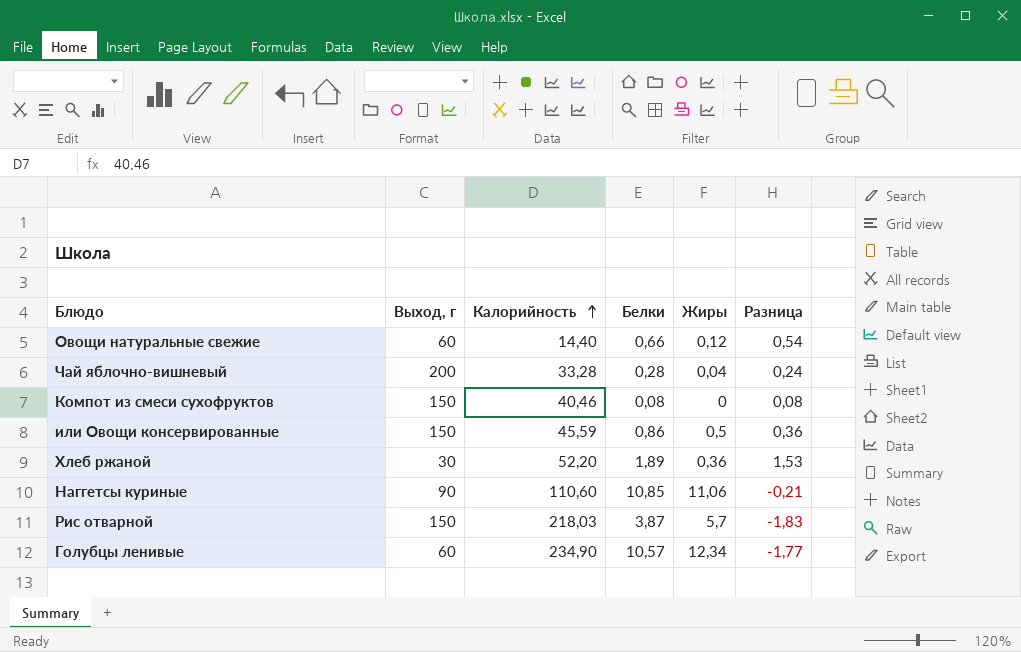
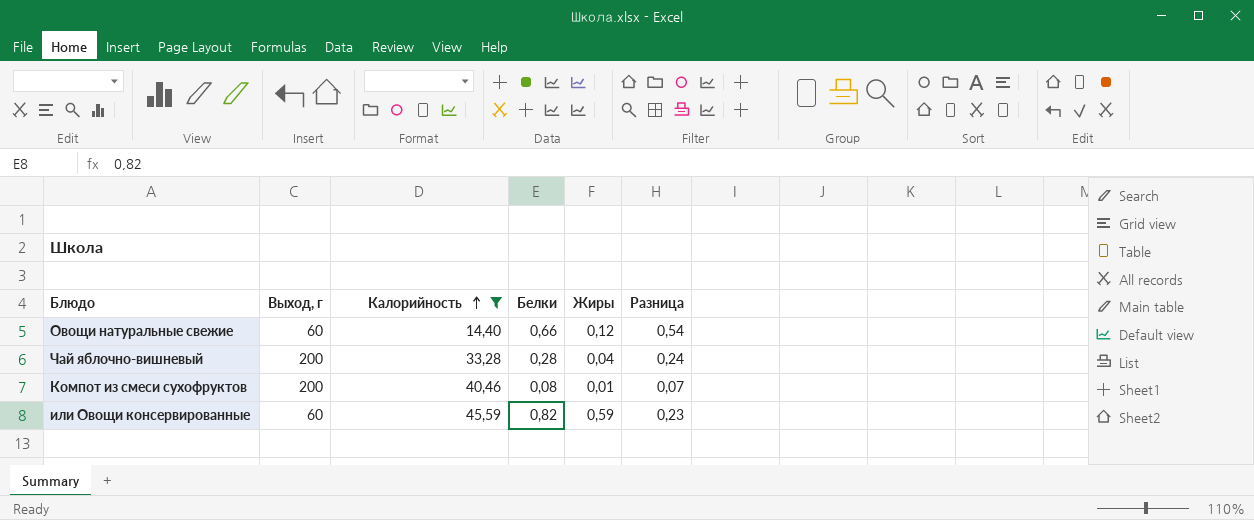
filter: none -> Калорийность <= 45,59
Компот из смеси сухофруктов | Выход, г: 150 -> 200
Компот из смеси сухофруктов | Жиры: 0 -> 0,01
Компот из смеси сухофруктов | Разница: 0,08 -> 0,07
или Овощи консервированные | Выход, г: 150 -> 60
или Овощи консервированные | Белки: 0,86 -> 0,82
или Овощи консервированные | Жиры: 0,5 -> 0,59
или Овощи консервированные | Разница: 0,36 -> 0,23

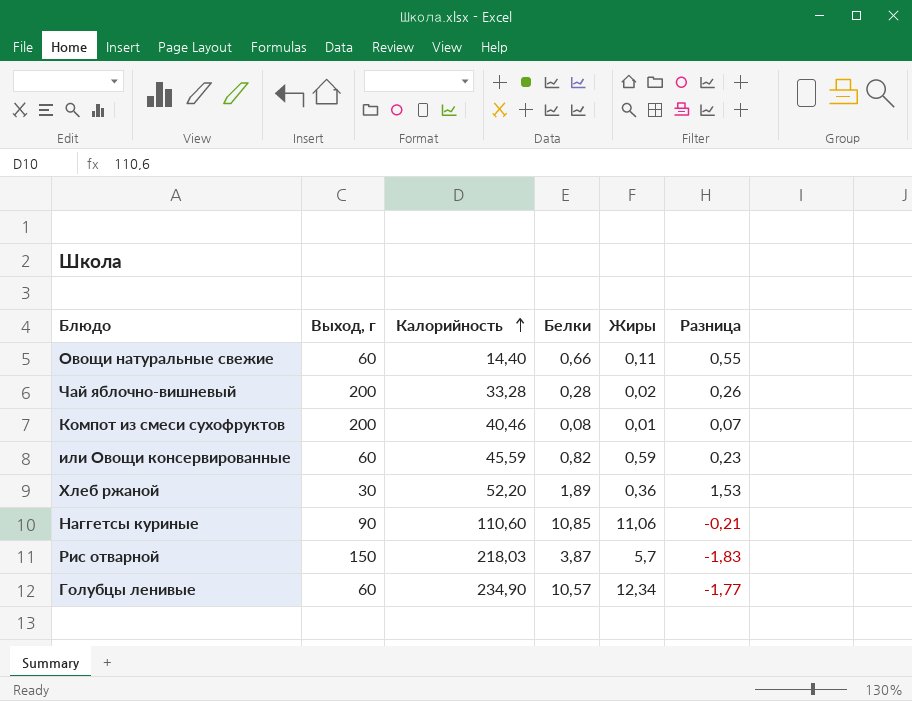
filter: Калорийность <= 45,59 -> none
Овощи натуральные свежие | Жиры: 0,12 -> 0,11
Овощи натуральные свежие | Разница: 0,54 -> 0,55
Чай яблочно-вишневый | Жиры: 0,04 -> 0,02
Чай яблочно-вишневый | Разница: 0,24 -> 0,26

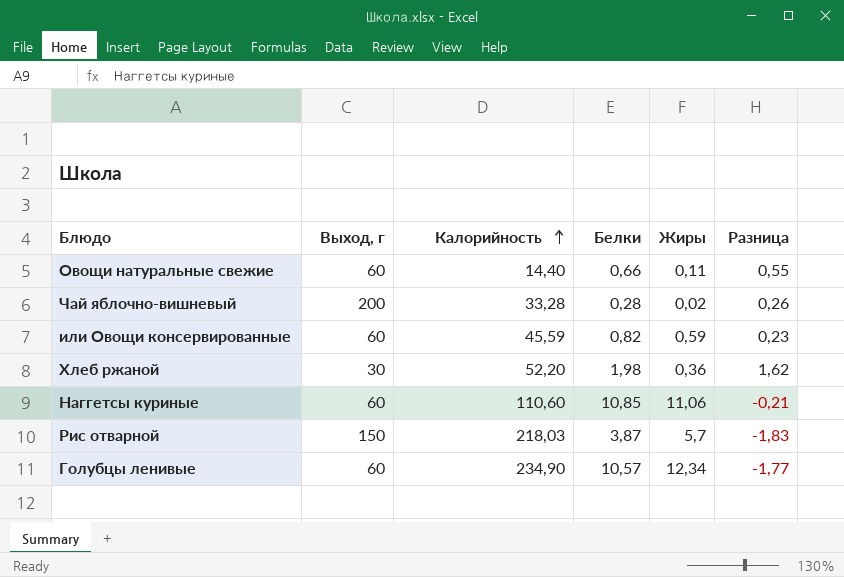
row Компот из смеси сухофруктов: 200 | 40,46 | 0,08 | 0,01 | 0,07 -> none
Хлеб ржаной | Белки: 1,89 -> 1,98
Хлеб ржаной | Разница: 1,53 -> 1,62
Наггетсы куриные | Выход, г: 90 -> 60

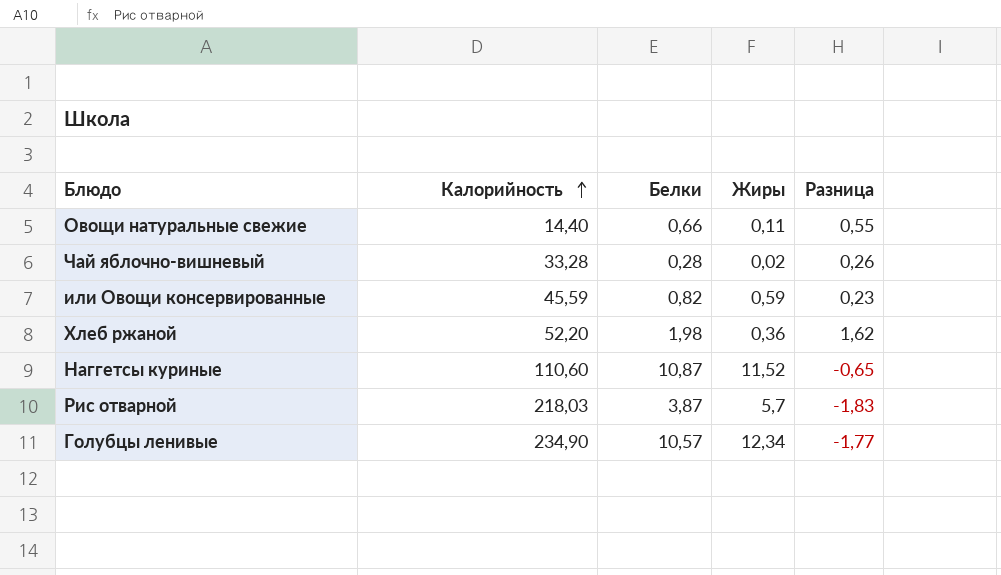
column Выход, г | position: 2 -> none
Наггетсы куриные | Белки: 10,85 -> 10,87
Наггетсы куриные | Жиры: 11,06 -> 11,52
Наггетсы куриные | Разница: -0,21 -> -0,65

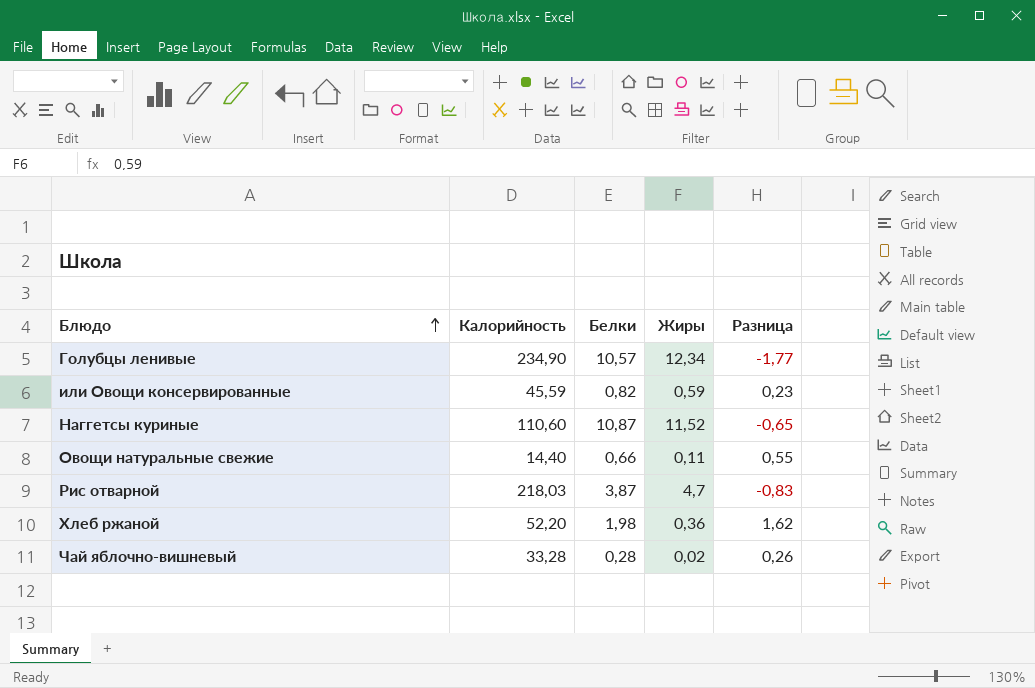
row order: Калорийность ascending -> Блюдо ascending
Рис отварной | Жиры: 5,7 -> 4,7
Рис отварной | Разница: -1,83 -> -0,83

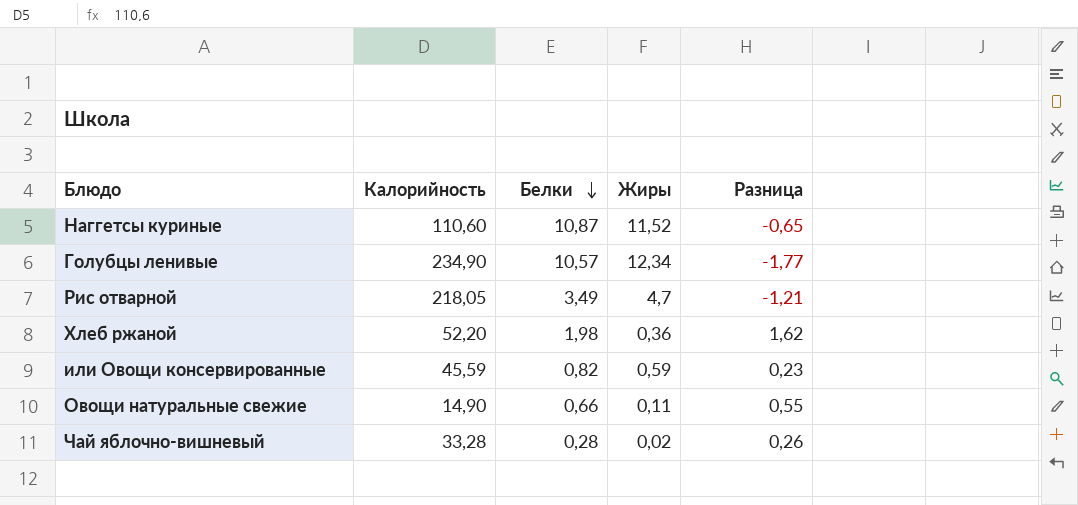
row order: Блюдо ascending -> Белки descending
Рис отварной | Калорийность: 218,03 -> 218,05
Рис отварной | Белки: 3,87 -> 3,49
Рис отварной | Разница: -0,83 -> -1,21
Овощи натуральные свежие | Калорийность: 14,40 -> 14,90

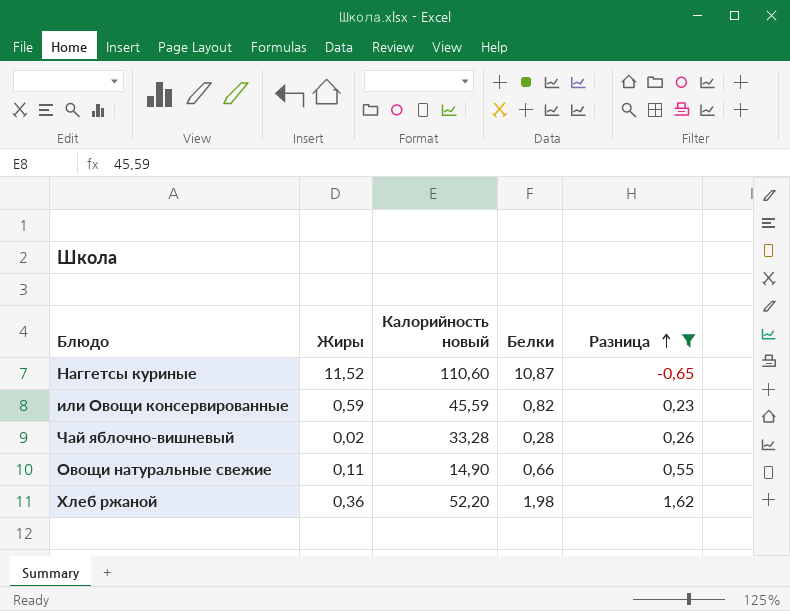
filter: none -> Разница >= -0,65
row order: Белки descending -> Разница ascending
column Жиры | position: 4 -> 2
column name: Калорийность -> Калорийность новый

